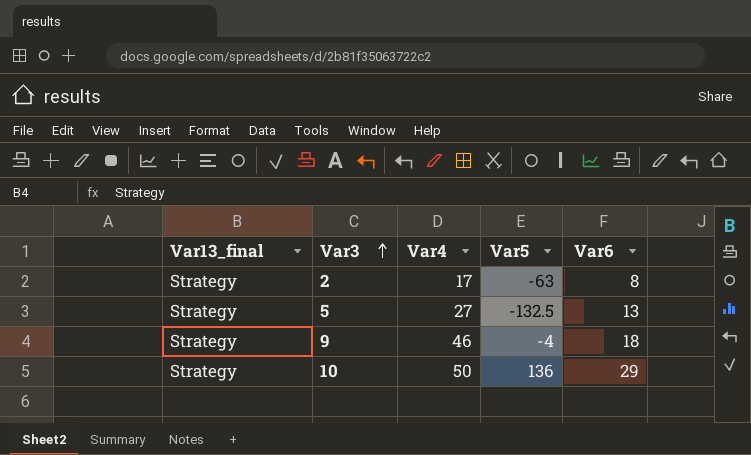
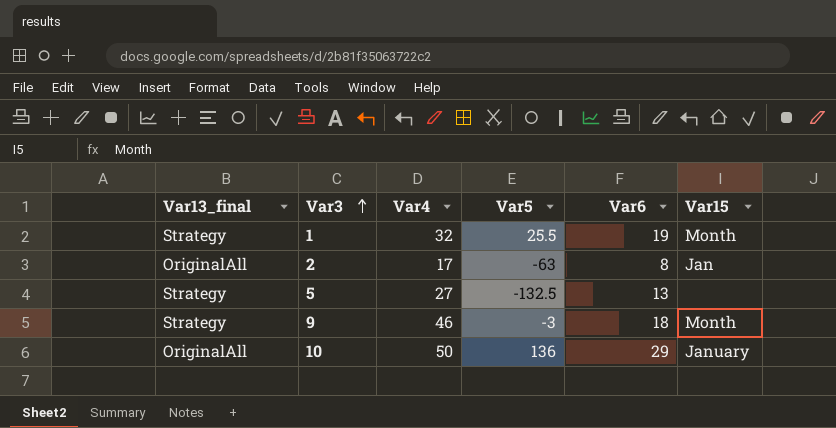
column Var15 | position: none -> 6
row 1: none -> Strategy | 32 | 25.5 | 19 | Month
2 | Var13_final: Strategy -> OriginalAll
9 | Var5: -4 -> -3
10 | Var13_final: Strategy -> OriginalAll

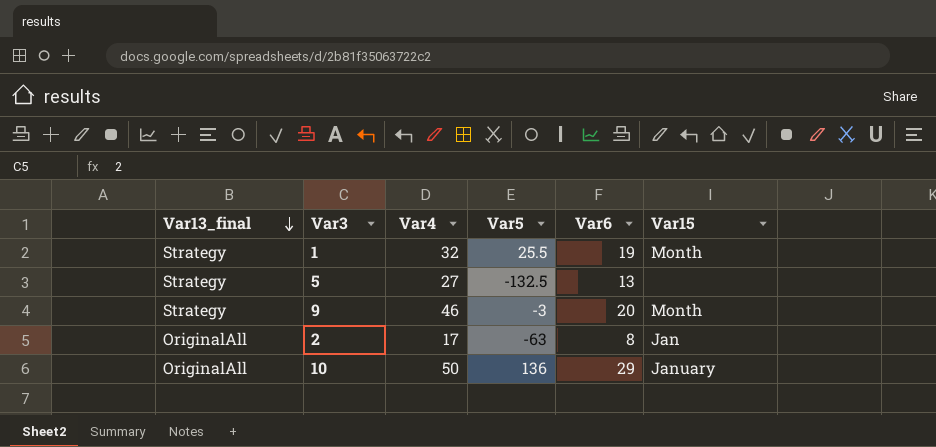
row order: Var3 ascending -> Var13_final descending
9 | Var6: 18 -> 20

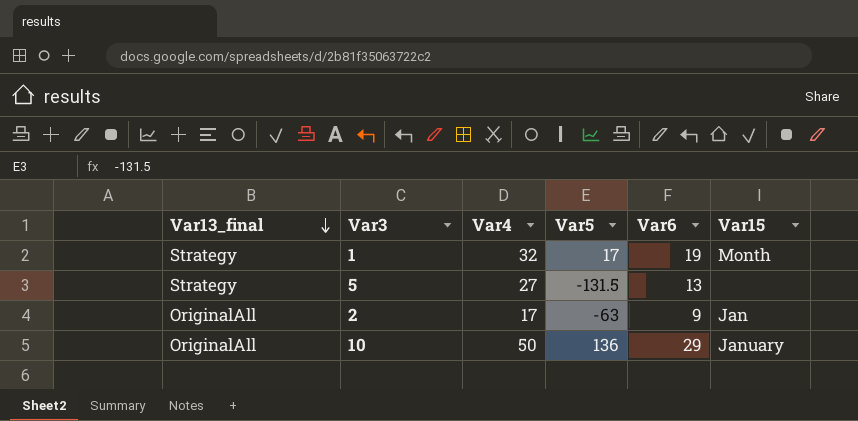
row 9: Strategy | 46 | -3 | 20 | Month -> none
1 | Var5: 25.5 -> 17
5 | Var5: -132.5 -> -131.5
2 | Var6: 8 -> 9

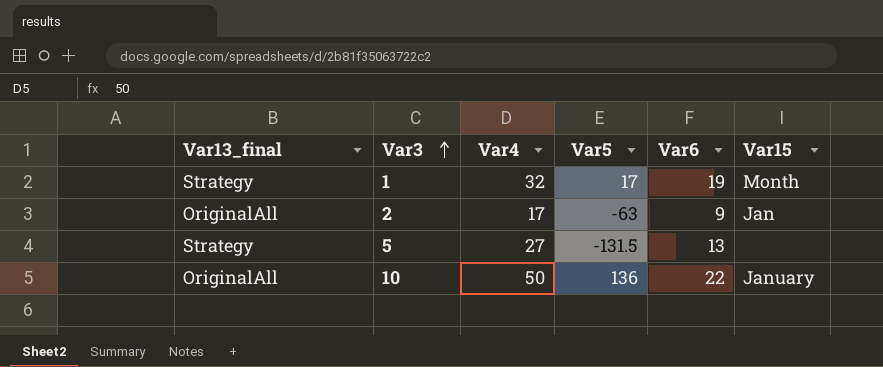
row order: Var13_final descending -> Var3 ascending
10 | Var6: 29 -> 22

